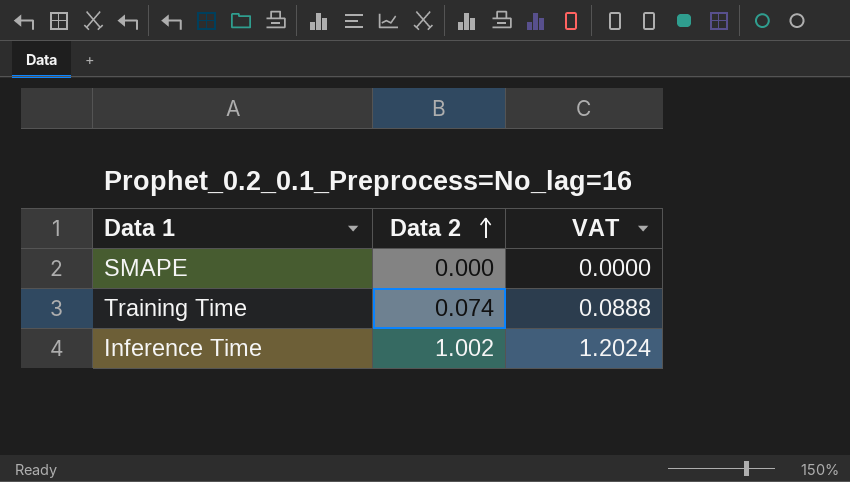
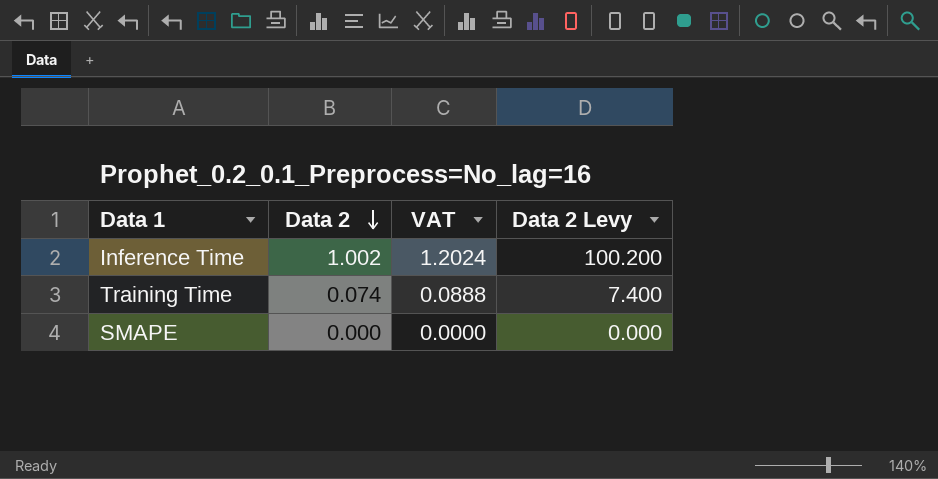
row order: Data 2 ascending -> Data 2 descending
column Data 2 Levy | formula: none -> [Data 2] * 100

